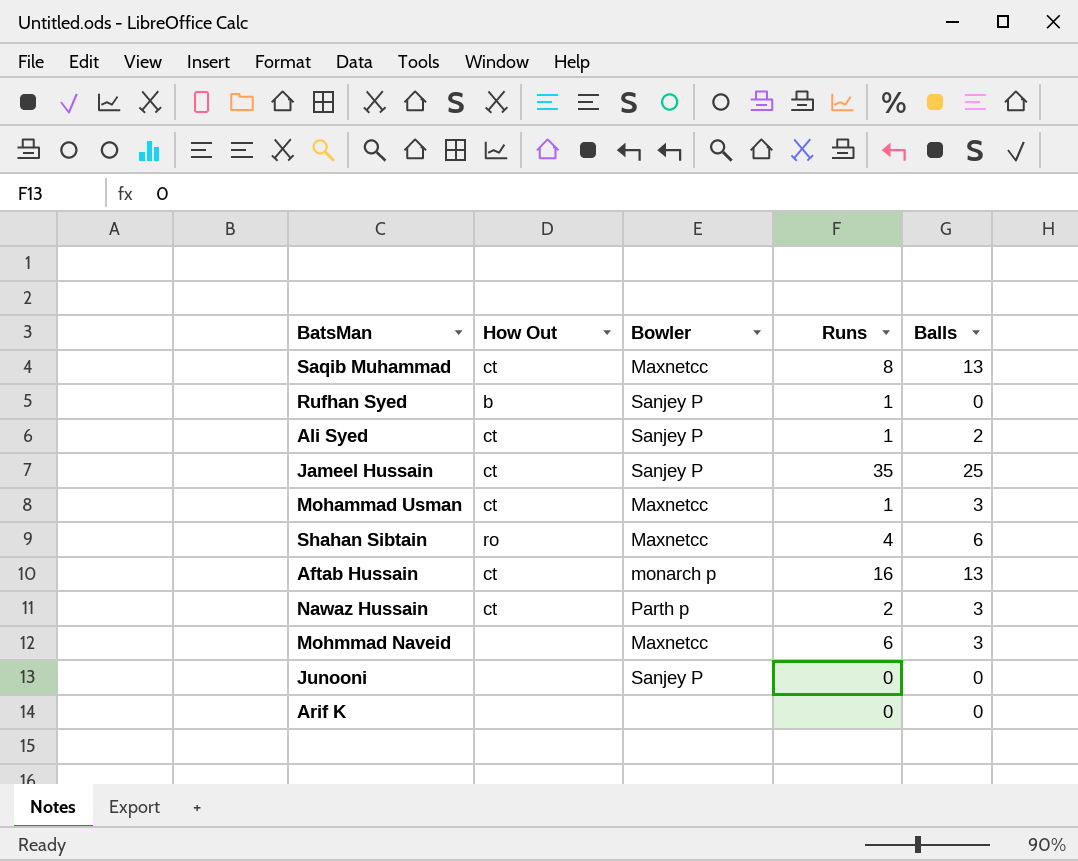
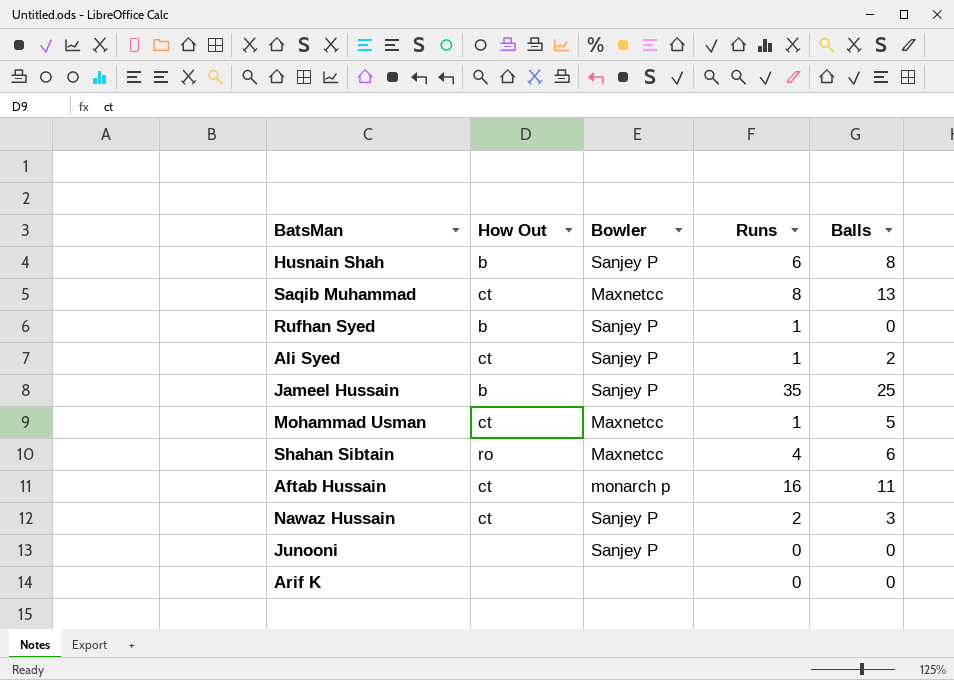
row Mohmmad Naveid: none | Maxnetcc | 6 | 3 -> none
row Husnain Shah: none -> b | Sanjey P | 6 | 8
Jameel Hussain | How Out: ct -> b
Mohammad Usman | Balls: 3 -> 5
Aftab Hussain | Balls: 13 -> 11
Nawaz Hussain | Bowler: Parth p -> Sanjey P

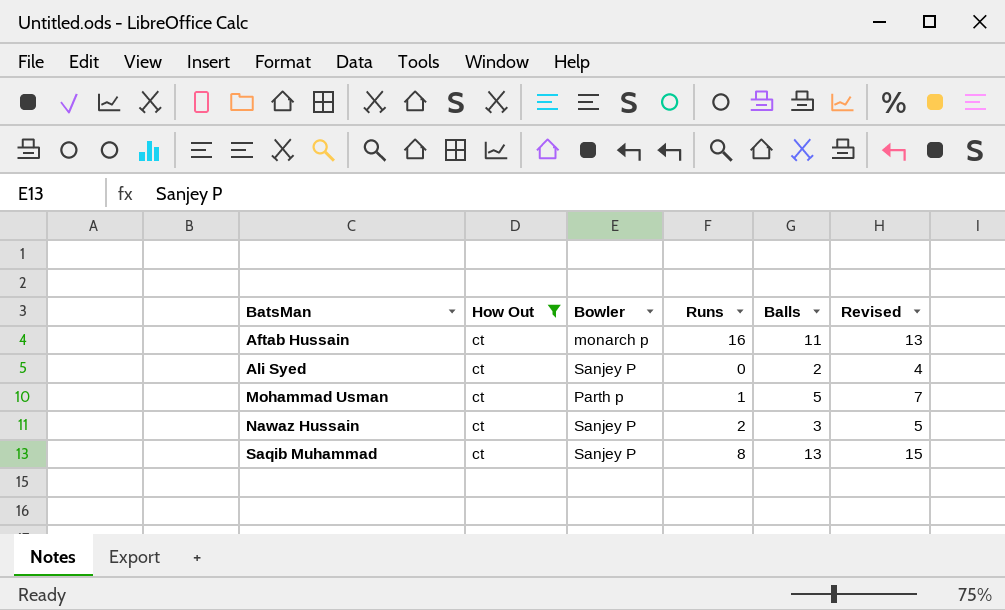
filter: none -> How Out = ct
row order: none -> BatsMan ascending
column Revised | formula: none -> [Balls] + 2
Ali Syed | Runs: 1 -> 0
Mohammad Usman | Bowler: Maxnetcc -> Parth p
Saqib Muhammad | Bowler: Maxnetcc -> Sanjey P

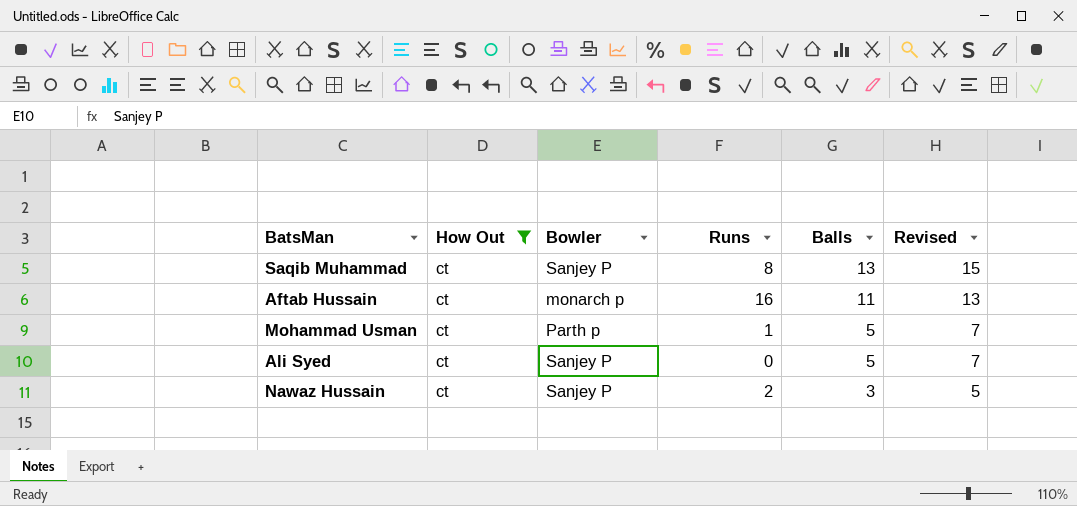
row order: BatsMan ascending -> Balls descending
Ali Syed | Balls: 2 -> 5
Ali Syed | Revised: 4 -> 7

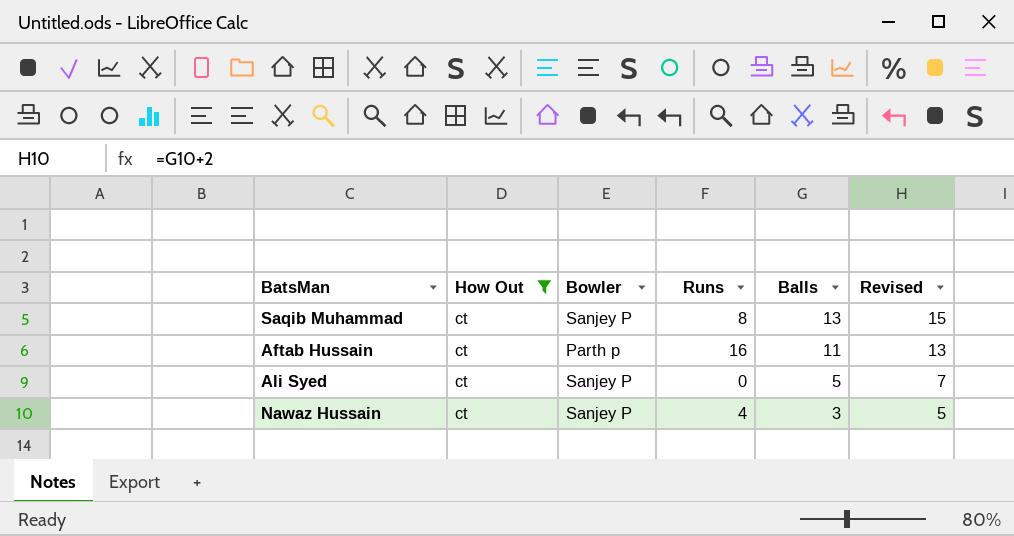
row Mohammad Usman: ct | Parth p | 1 | 5 | 7 -> none
Aftab Hussain | Bowler: monarch p -> Parth p
Nawaz Hussain | Runs: 2 -> 4

